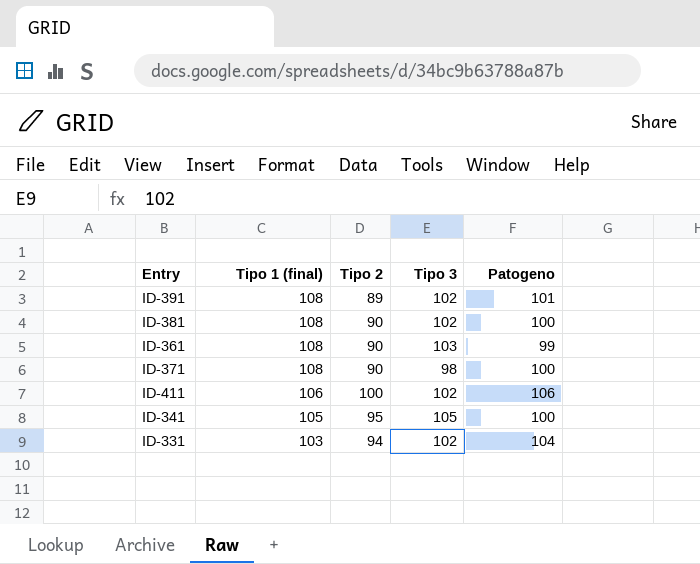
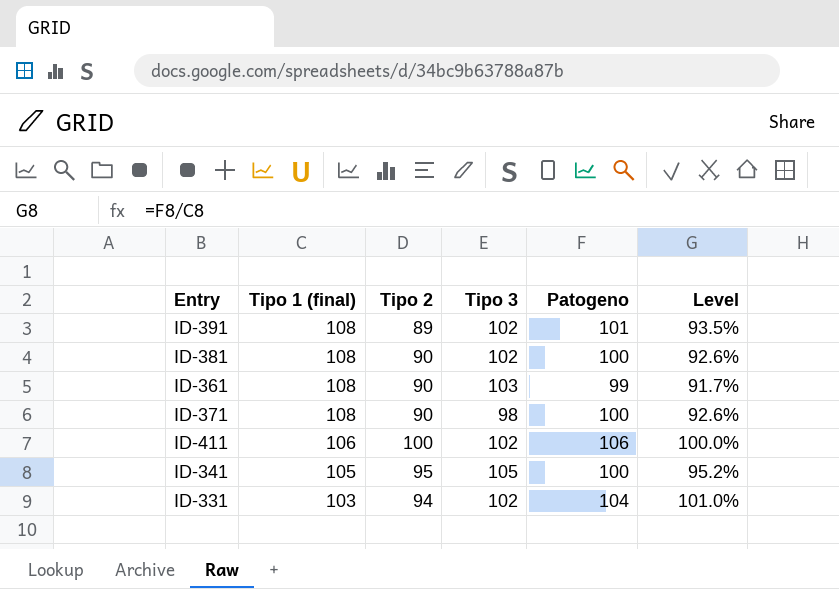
column Level | formula: none -> [Patogeno] / [Tipo 1 (final)]

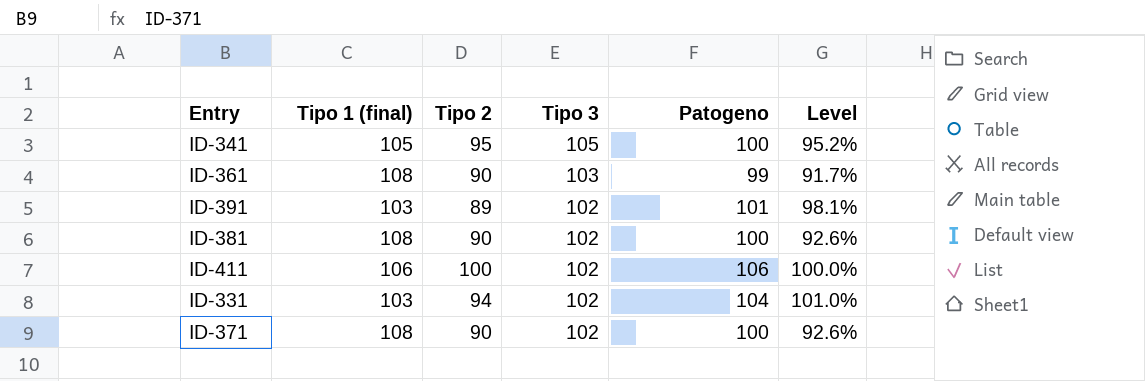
row order: Tipo 1 (final) descending -> Tipo 3 descending
ID-391 | Tipo 1 (final): 108 -> 103
ID-391 | Level: 93.5% -> 98.1%
ID-371 | Tipo 3: 98 -> 102

